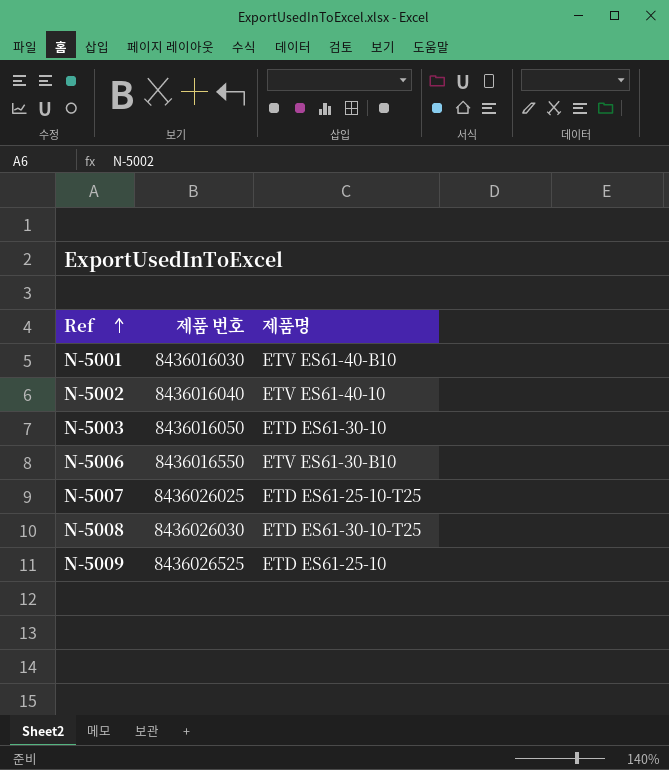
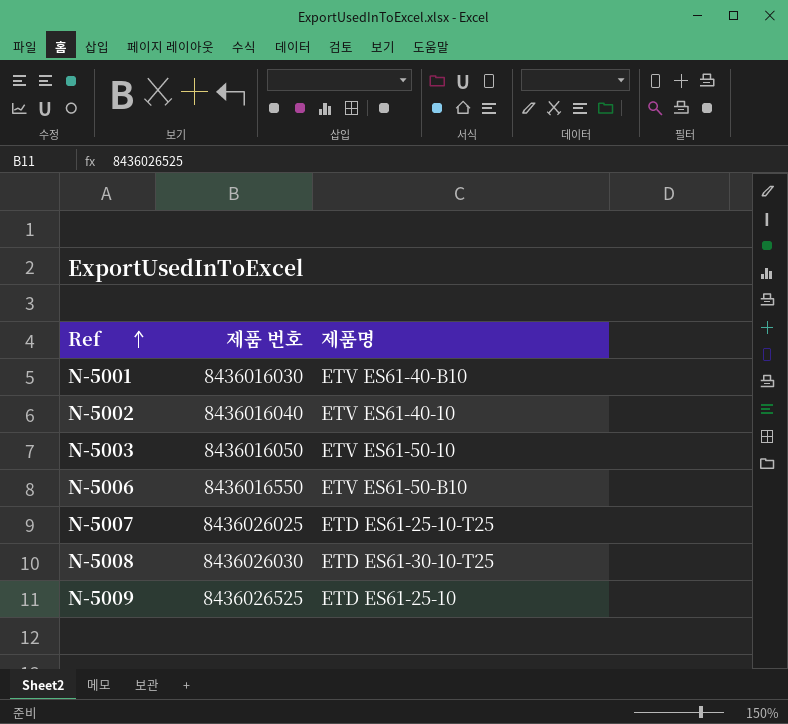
N-5003 | 제품명: ETD ES61-30-10 -> ETV ES61-50-10
N-5006 | 제품명: ETV ES61-30-B10 -> ETV ES61-50-B10

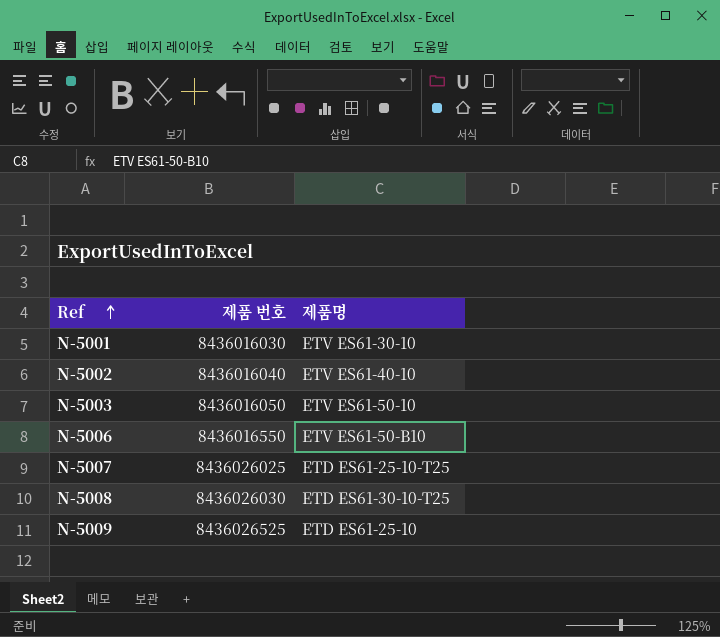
N-5001 | 제품명: ETV ES61-40-B10 -> ETV ES61-30-10

